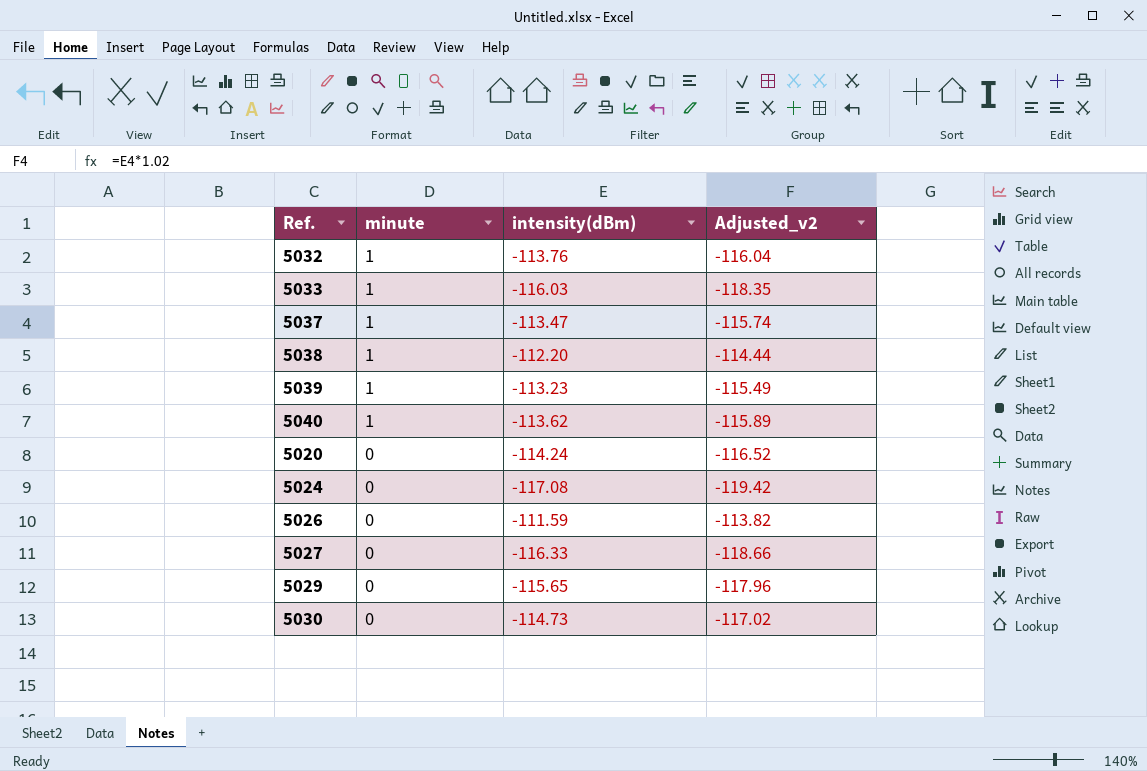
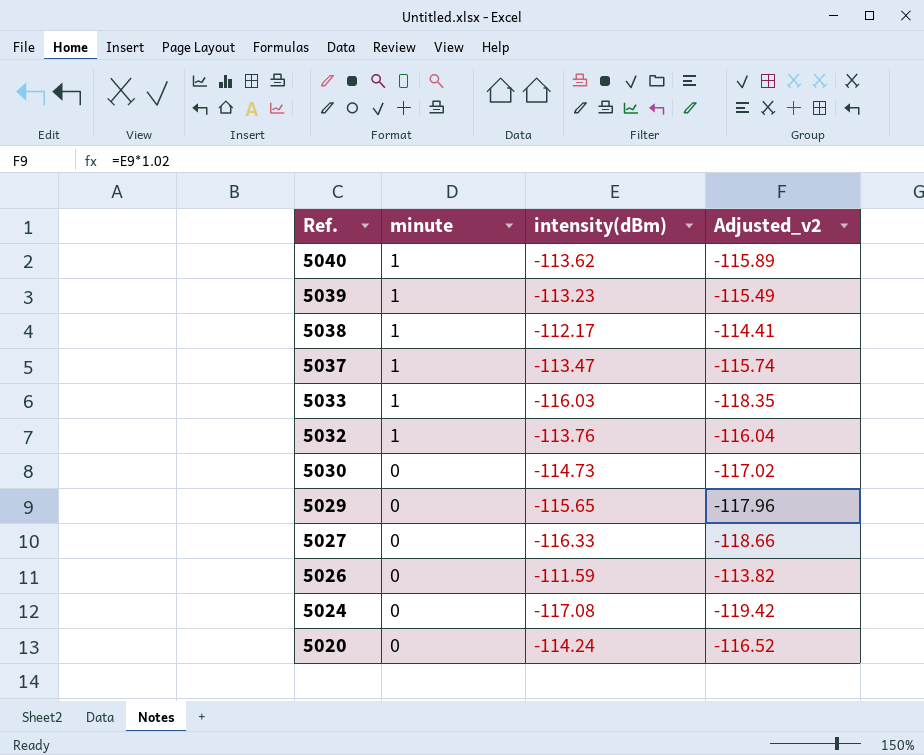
row order: minute descending -> Ref. descending
5038 | intensity(dBm): -112.20 -> -112.17
5038 | Adjusted_v2: -114.44 -> -114.41

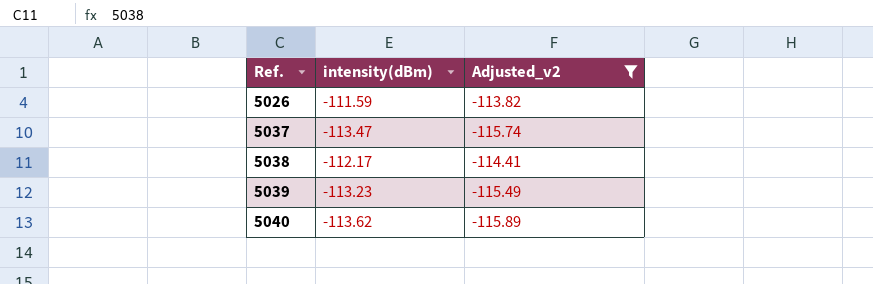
filter: none -> Adjusted_v2 >= -115.89
row order: Ref. descending -> Ref. ascending
column minute | position: 2 -> none

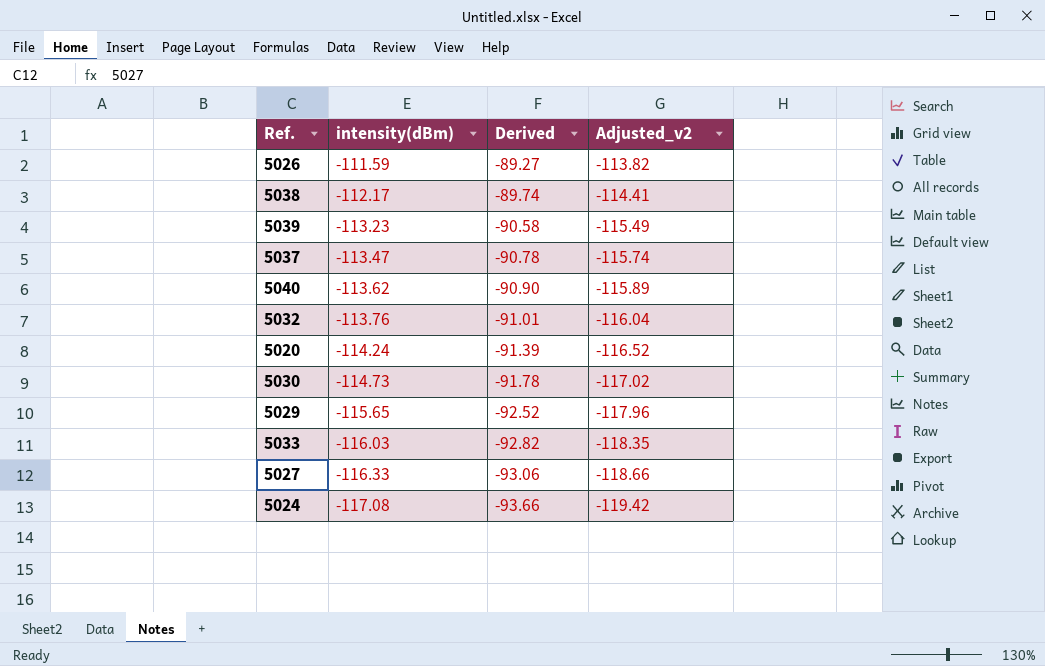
filter: Adjusted_v2 >= -115.89 -> none
row order: Ref. ascending -> intensity(dBm) descending
column Derived | formula: none -> [intensity(dBm)] * 0.8

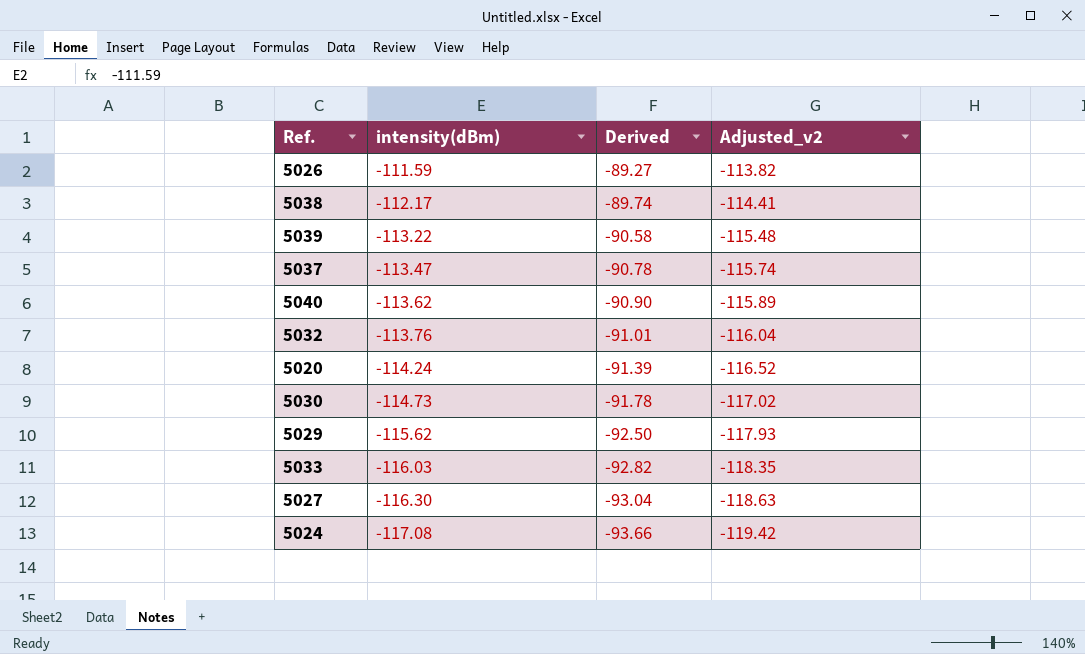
5039 | intensity(dBm): -113.23 -> -113.22
5039 | Adjusted_v2: -115.49 -> -115.48
5029 | intensity(dBm): -115.65 -> -115.62
5029 | Derived: -92.52 -> -92.50
5029 | Adjusted_v2: -117.96 -> -117.93
5027 | intensity(dBm): -116.33 -> -116.30
5027 | Derived: -93.06 -> -93.04
5027 | Adjusted_v2: -118.66 -> -118.63

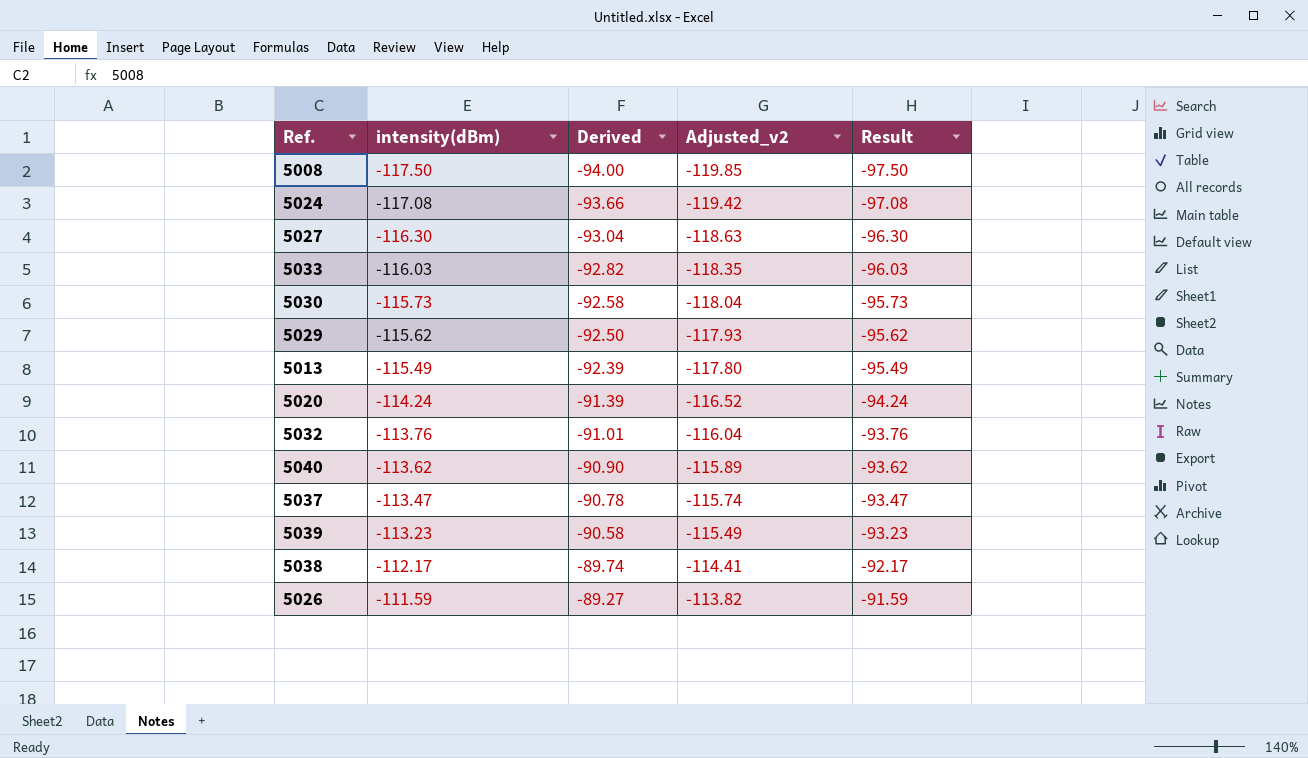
row order: intensity(dBm) descending -> intensity(dBm) ascending
column Result | formula: none -> [intensity(dBm)] + 20
row 5008: none -> -117.50 | -94.00 | -119.85 | -97.50
5030 | intensity(dBm): -114.73 -> -115.73
5030 | Derived: -91.78 -> -92.58
5030 | Adjusted_v2: -117.02 -> -118.04
row 5013: none -> -115.49 | -92.39 | -117.80 | -95.49
5039 | intensity(dBm): -113.22 -> -113.23
5039 | Adjusted_v2: -115.48 -> -115.49

